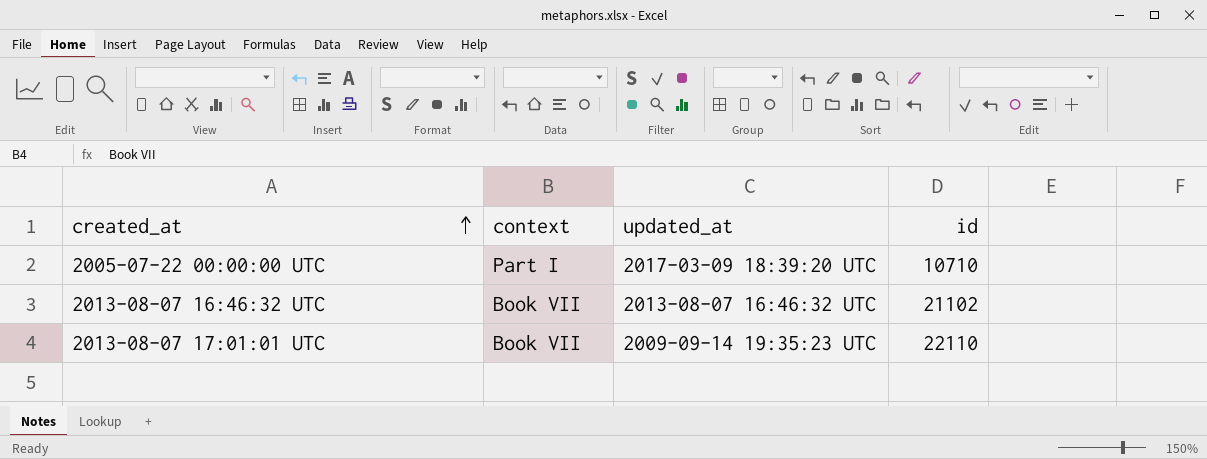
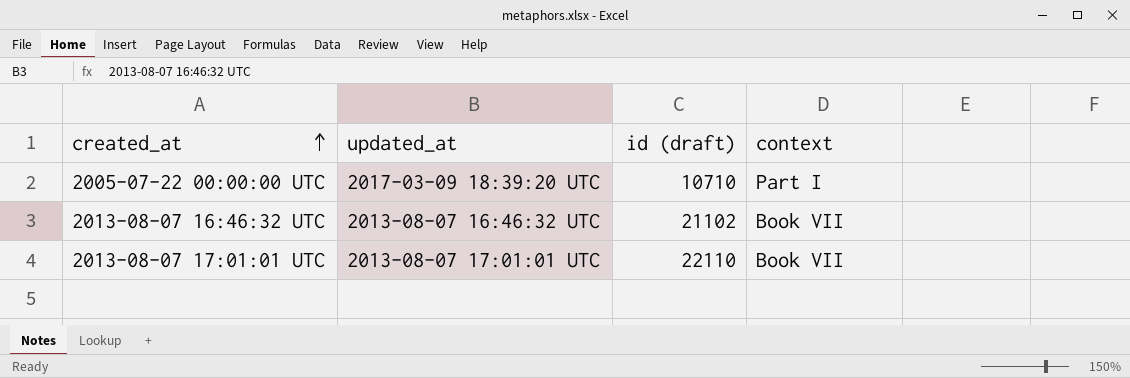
column name: id -> id (draft)
column context | position: 2 -> 4
2013-08-07 17:01:01 UTC | updated_at: 2009-09-14 19:35:23 UTC -> 2013-08-07 17:01:01 UTC

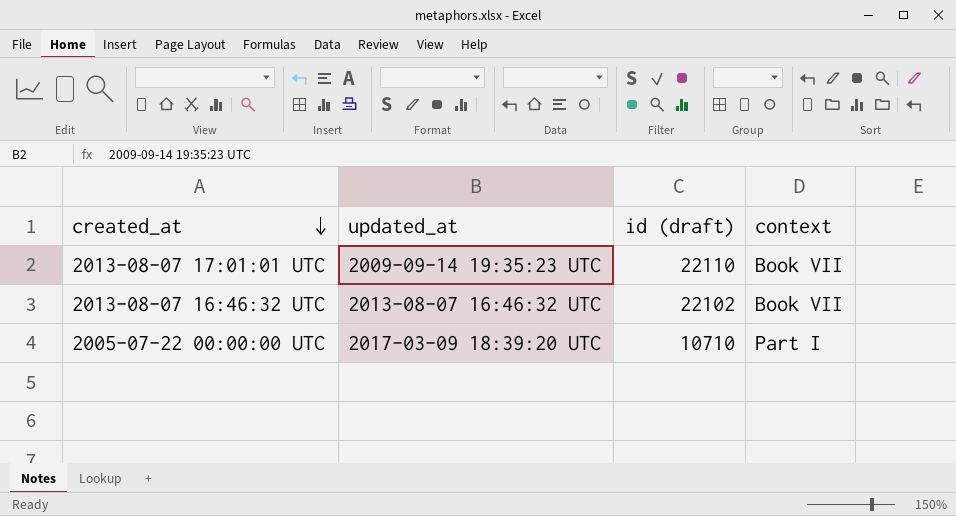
row order: created_at ascending -> created_at descending
2013-08-07 17:01:01 UTC | updated_at: 2013-08-07 17:01:01 UTC -> 2009-09-14 19:35:23 UTC
2013-08-07 16:46:32 UTC | id (draft): 21102 -> 22102

